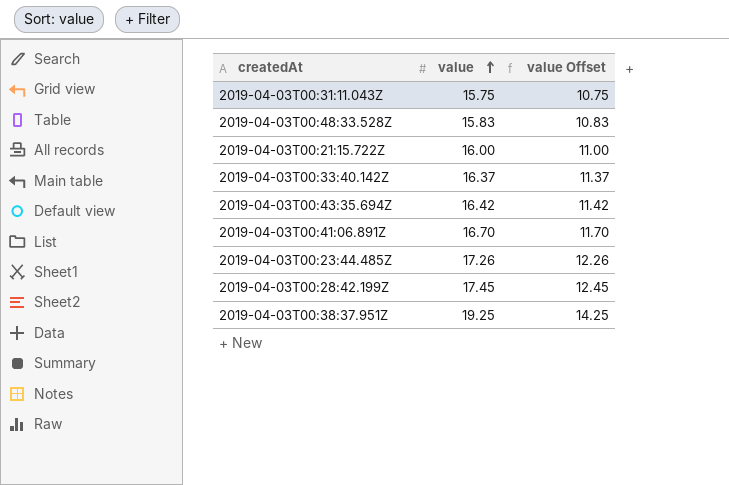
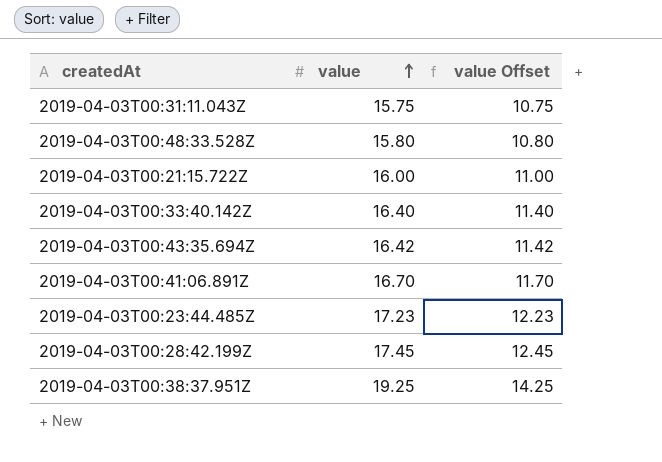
2019-04-03T00:48:33.528Z | value: 15.83 -> 15.80
2019-04-03T00:48:33.528Z | value Offset: 10.83 -> 10.80
2019-04-03T00:33:40.142Z | value: 16.37 -> 16.40
2019-04-03T00:33:40.142Z | value Offset: 11.37 -> 11.40
2019-04-03T00:23:44.485Z | value: 17.26 -> 17.23
2019-04-03T00:23:44.485Z | value Offset: 12.26 -> 12.23

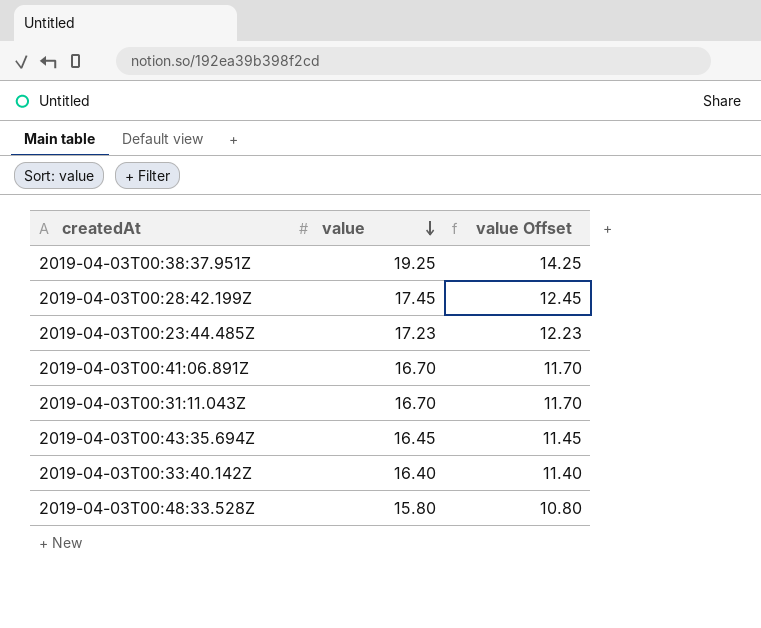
row order: value ascending -> value descending
row 2019-04-03T00:21:15.722Z: 16.00 | 11.00 -> none
2019-04-03T00:31:11.043Z | value: 15.75 -> 16.70
2019-04-03T00:31:11.043Z | value Offset: 10.75 -> 11.70
2019-04-03T00:43:35.694Z | value: 16.42 -> 16.45
2019-04-03T00:43:35.694Z | value Offset: 11.42 -> 11.45

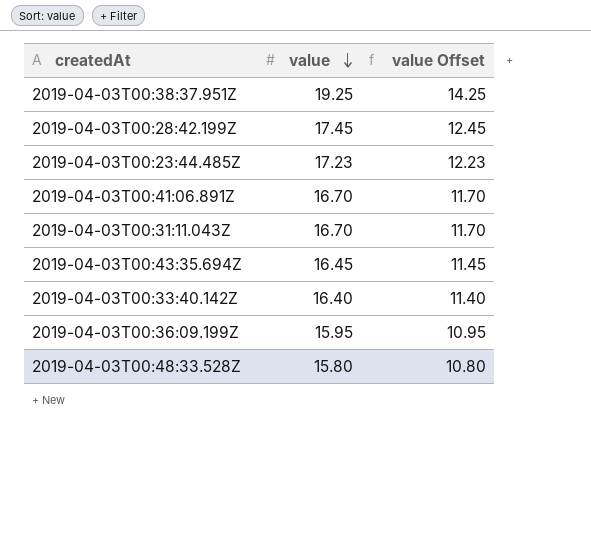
row 2019-04-03T00:36:09.199Z: none -> 15.95 | 10.95

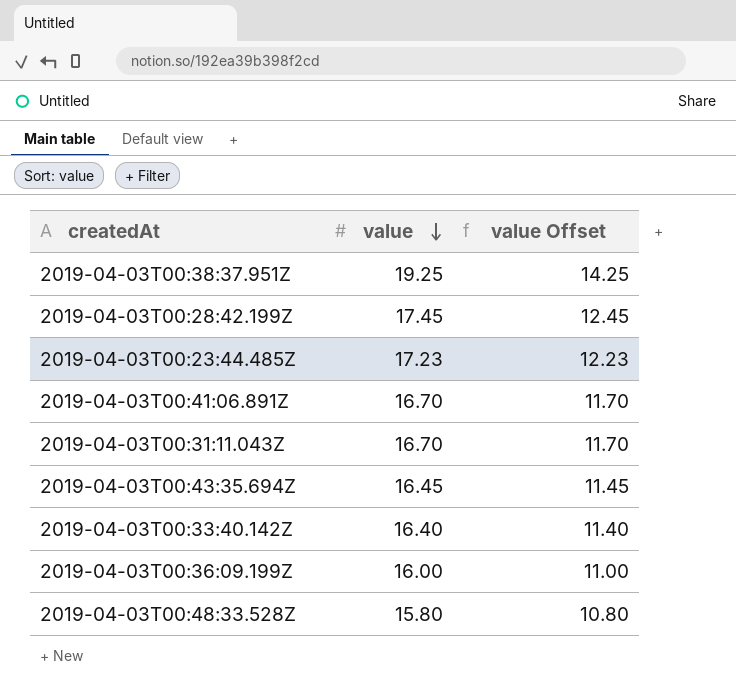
2019-04-03T00:36:09.199Z | value: 15.95 -> 16.00
2019-04-03T00:36:09.199Z | value Offset: 10.95 -> 11.00

